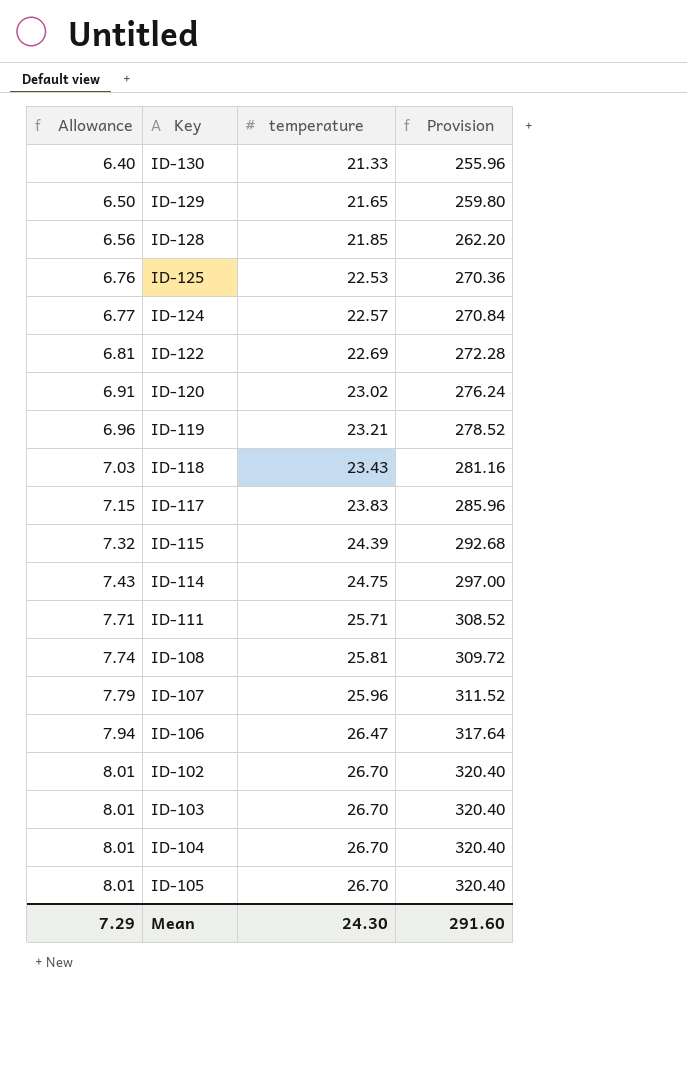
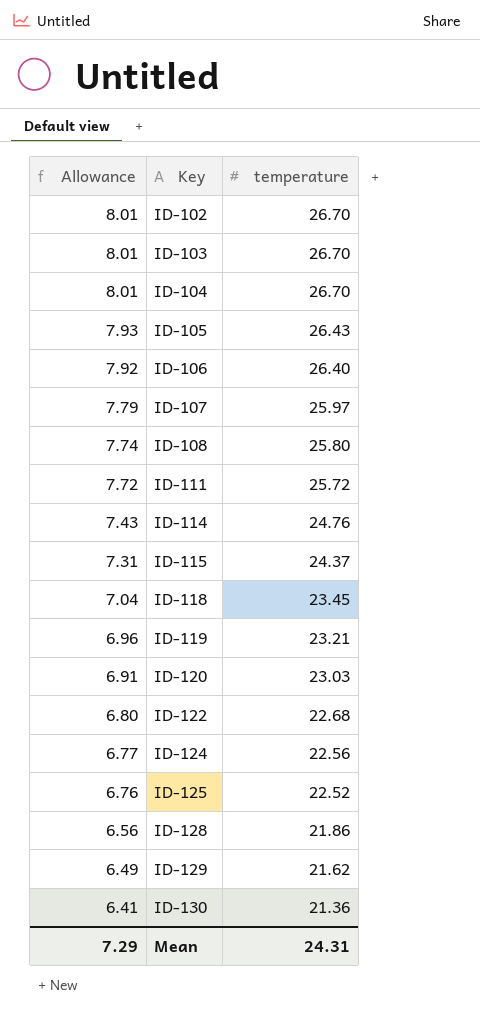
row order: Allowance ascending -> Allowance descending
column Provision | formula: [temperature] * 12 -> none
row ID-117: 7.15 | 23.83 | 285.96 -> none
ID-105 | Allowance: 8.01 -> 7.93
ID-105 | temperature: 26.70 -> 26.43
ID-106 | Allowance: 7.94 -> 7.92
ID-106 | temperature: 26.47 -> 26.40
ID-107 | temperature: 25.96 -> 25.97
ID-108 | temperature: 25.81 -> 25.80
ID-111 | Allowance: 7.71 -> 7.72
ID-111 | temperature: 25.71 -> 25.72
ID-114 | temperature: 24.75 -> 24.76
ID-115 | Allowance: 7.32 -> 7.31
ID-115 | temperature: 24.39 -> 24.37
ID-118 | Allowance: 7.03 -> 7.04
ID-118 | temperature: 23.43 -> 23.45
ID-120 | temperature: 23.02 -> 23.03
ID-122 | Allowance: 6.81 -> 6.80
ID-122 | temperature: 22.69 -> 22.68
ID-124 | temperature: 22.57 -> 22.56
ID-125 | temperature: 22.53 -> 22.52
ID-128 | temperature: 21.85 -> 21.86
ID-129 | Allowance: 6.50 -> 6.49
ID-129 | temperature: 21.65 -> 21.62
ID-130 | Allowance: 6.40 -> 6.41
ID-130 | temperature: 21.33 -> 21.36
Mean | temperature: 24.30 -> 24.31

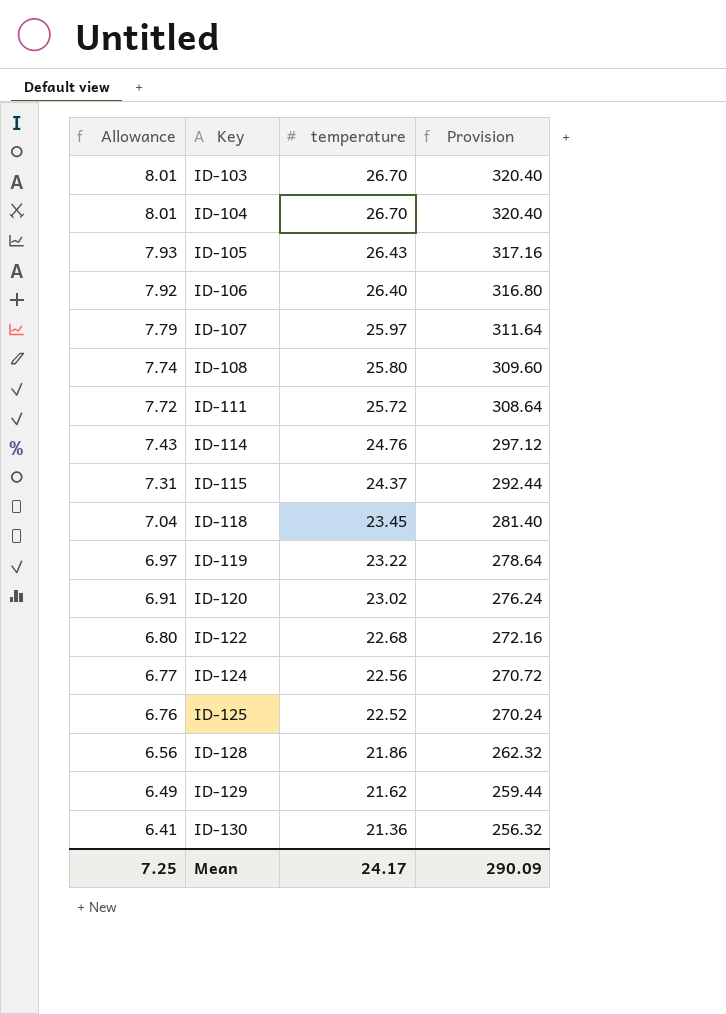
column Provision | formula: none -> [temperature] * 12
row ID-102: 8.01 | 26.70 -> none
ID-119 | Allowance: 6.96 -> 6.97
ID-119 | temperature: 23.21 -> 23.22
ID-120 | temperature: 23.03 -> 23.02
Mean | Allowance: 7.29 -> 7.25
Mean | temperature: 24.31 -> 24.17

